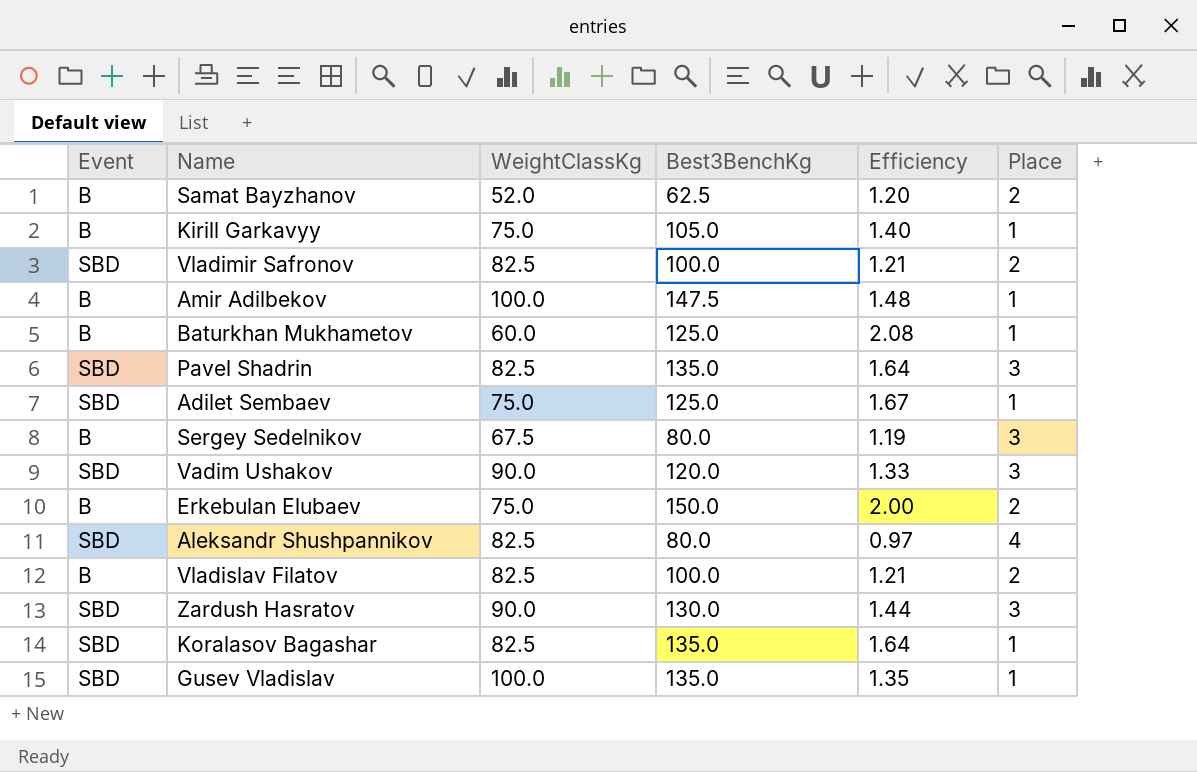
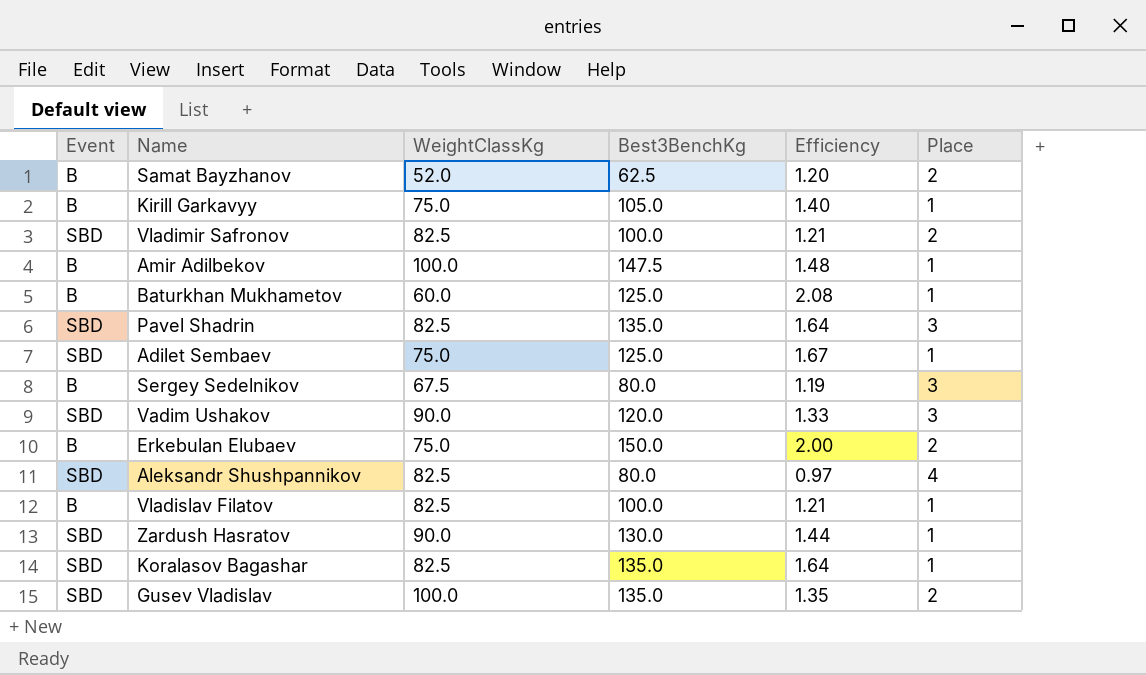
Vladislav Filatov | Place: 2 -> 1
Zardush Hasratov | Place: 3 -> 1
Gusev Vladislav | Place: 1 -> 2

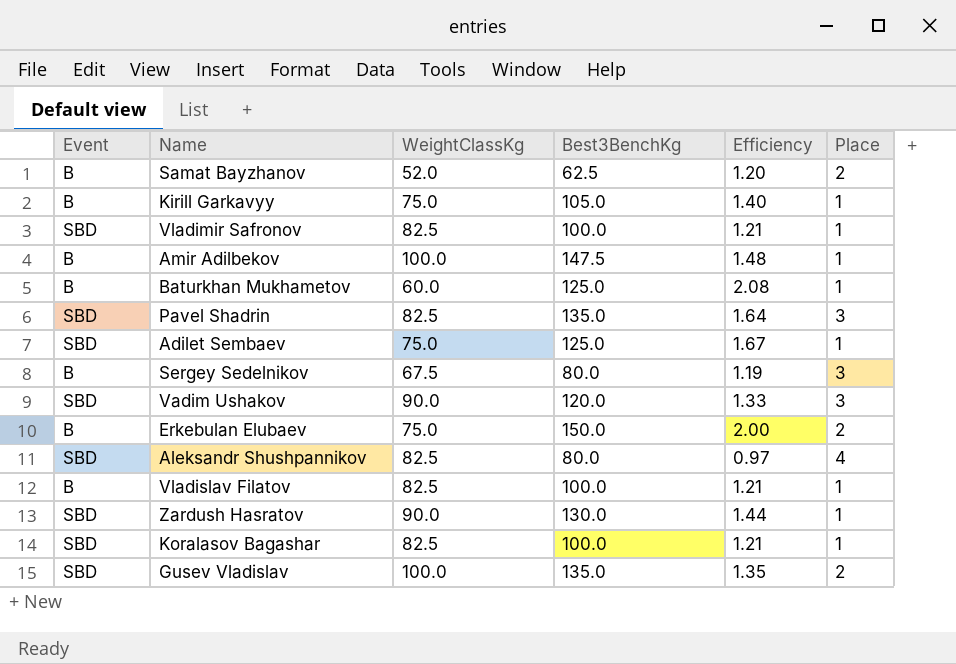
Vladimir Safronov | Place: 2 -> 1
Koralasov Bagashar | Best3BenchKg: 135.0 -> 100.0
Koralasov Bagashar | Efficiency: 1.64 -> 1.21

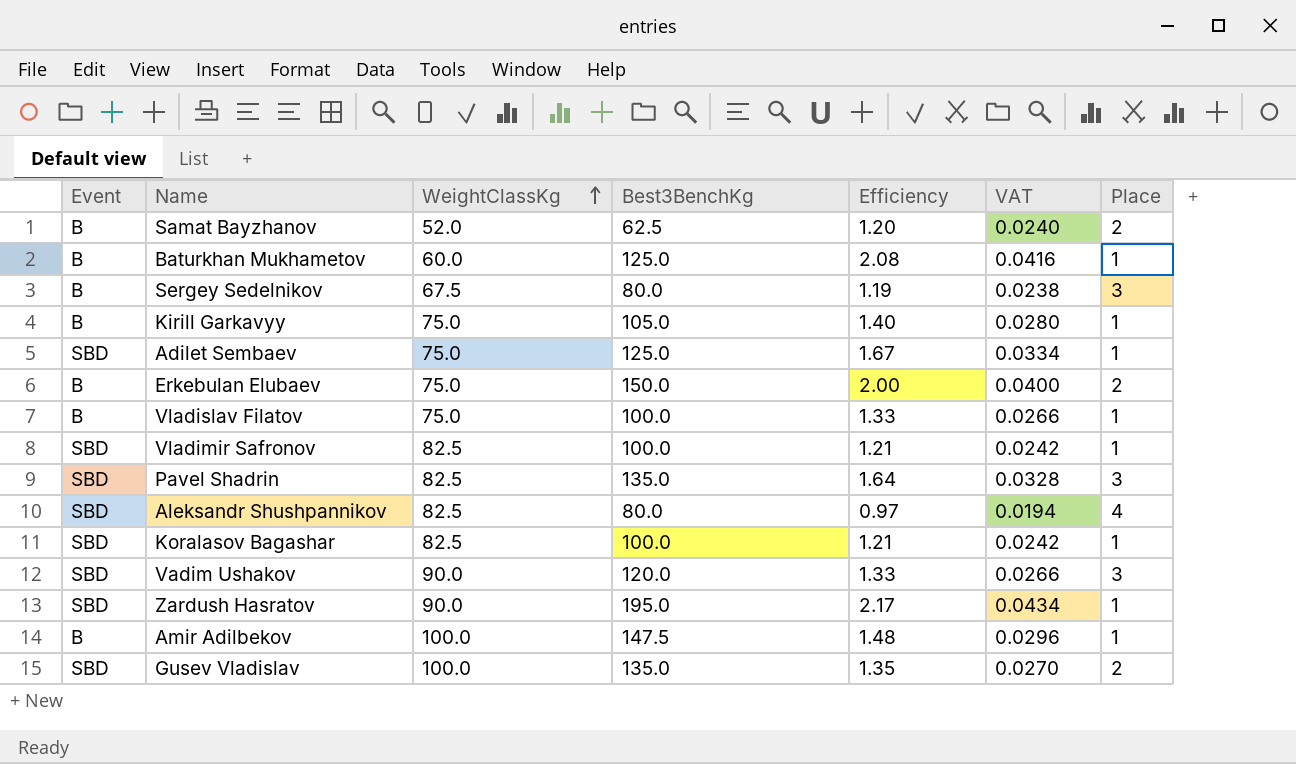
row order: none -> WeightClassKg ascending
column VAT | formula: none -> [Efficiency] * 0.02
Vladislav Filatov | WeightClassKg: 82.5 -> 75.0
Vladislav Filatov | Efficiency: 1.21 -> 1.33
Zardush Hasratov | Best3BenchKg: 130.0 -> 195.0
Zardush Hasratov | Efficiency: 1.44 -> 2.17

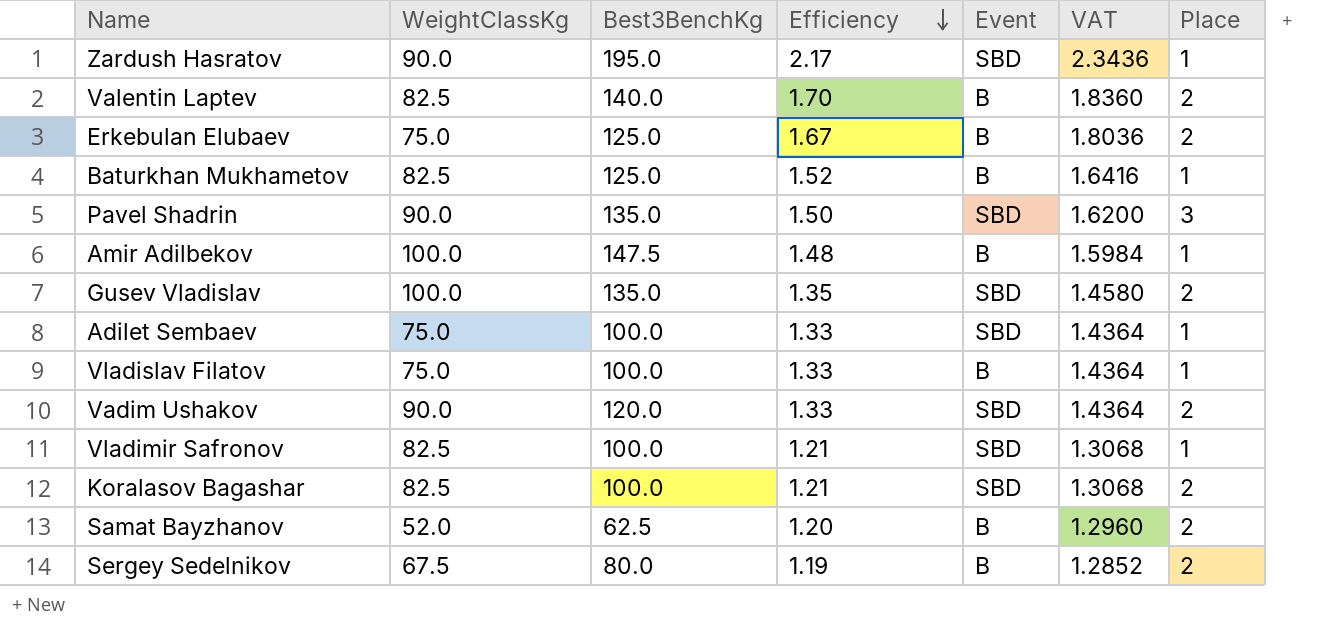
row order: WeightClassKg ascending -> Efficiency descending
column Event | position: 1 -> 5
column VAT | formula: [Efficiency] * 0.02 -> [Efficiency] * 1.08
row Kirill Garkavyy: B | 75.0 | 105.0 | 1.40 | 0.0280 | 1 -> none
row Aleksandr Shushpannikov: SBD | 82.5 | 80.0 | 0.97 | 0.0194 | 4 -> none
row Valentin Laptev: none -> 82.5 | 140.0 | 1.70 | B | 1.8360 | 2
Erkebulan Elubaev | Best3BenchKg: 150.0 -> 125.0
Erkebulan Elubaev | Efficiency: 2.00 -> 1.67
Baturkhan Mukhametov | WeightClassKg: 60.0 -> 82.5
Baturkhan Mukhametov | Efficiency: 2.08 -> 1.52
Pavel Shadrin | WeightClassKg: 82.5 -> 90.0
Pavel Shadrin | Efficiency: 1.64 -> 1.50
Adilet Sembaev | Best3BenchKg: 125.0 -> 100.0
Adilet Sembaev | Efficiency: 1.67 -> 1.33
Vadim Ushakov | Place: 3 -> 2
Koralasov Bagashar | Place: 1 -> 2
Sergey Sedelnikov | Place: 3 -> 2

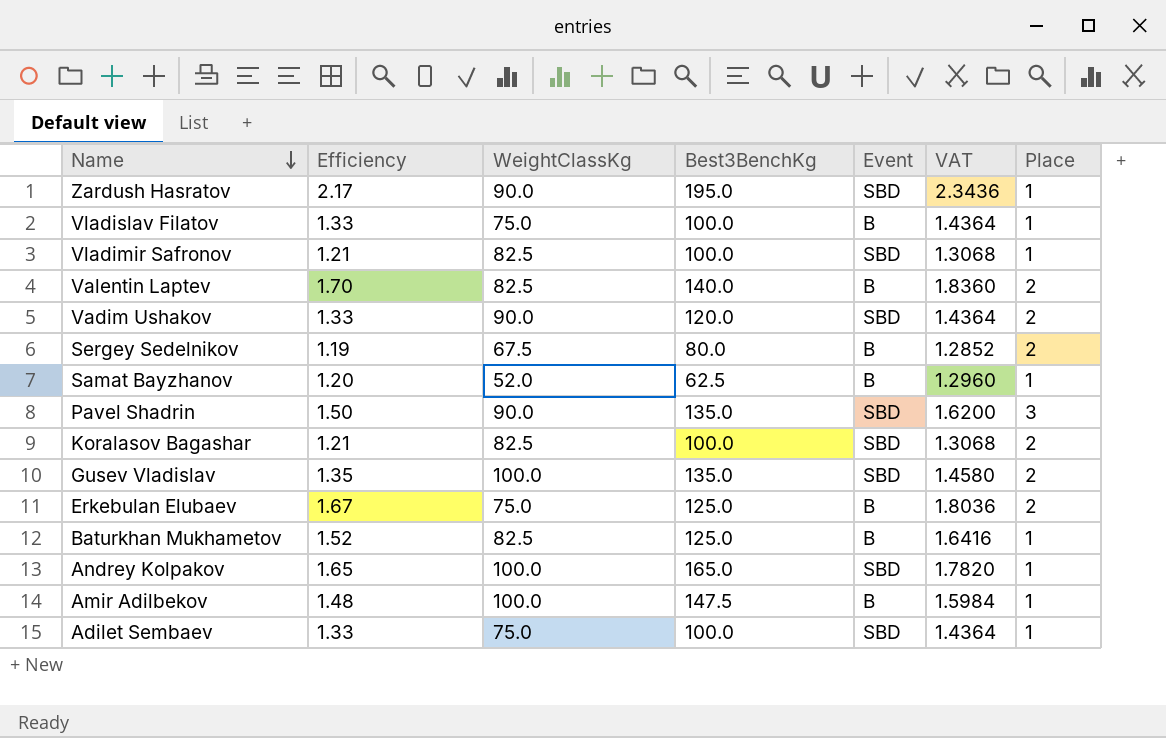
row order: Efficiency descending -> Name descending
column Efficiency | position: 4 -> 2
Samat Bayzhanov | Place: 2 -> 1
row Andrey Kolpakov: none -> 1.65 | 100.0 | 165.0 | SBD | 1.7820 | 1

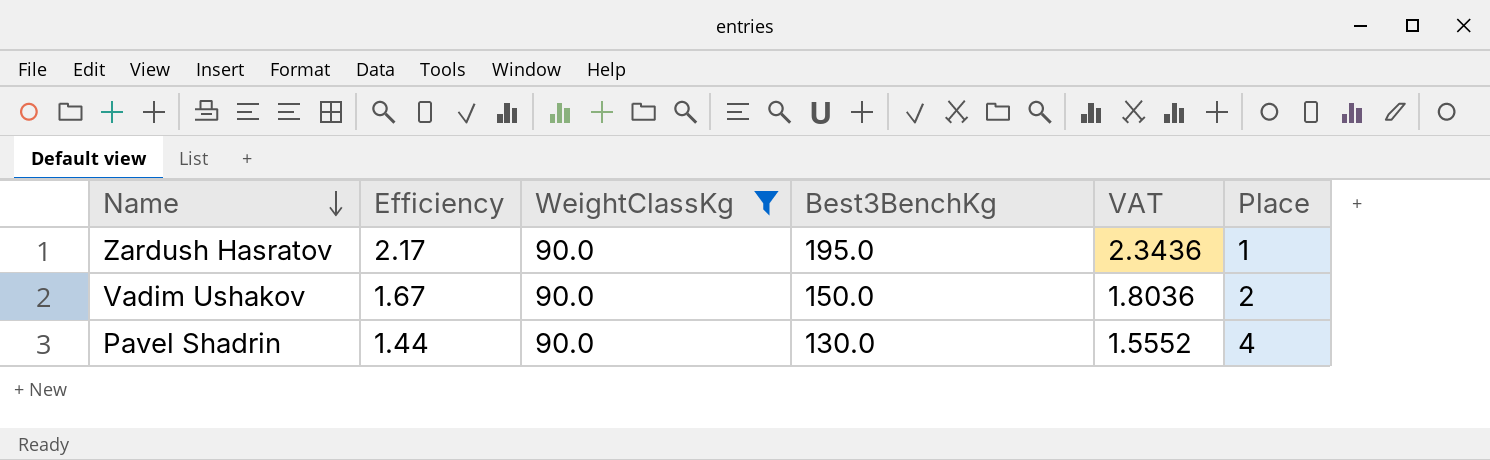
filter: none -> WeightClassKg = 90.0
column Event | position: 5 -> none
Vadim Ushakov | Efficiency: 1.33 -> 1.67
Vadim Ushakov | Best3BenchKg: 120.0 -> 150.0
Vadim Ushakov | VAT: 1.4364 -> 1.8036
Pavel Shadrin | Efficiency: 1.50 -> 1.44
Pavel Shadrin | Best3BenchKg: 135.0 -> 130.0
Pavel Shadrin | VAT: 1.6200 -> 1.5552
Pavel Shadrin | Place: 3 -> 4

